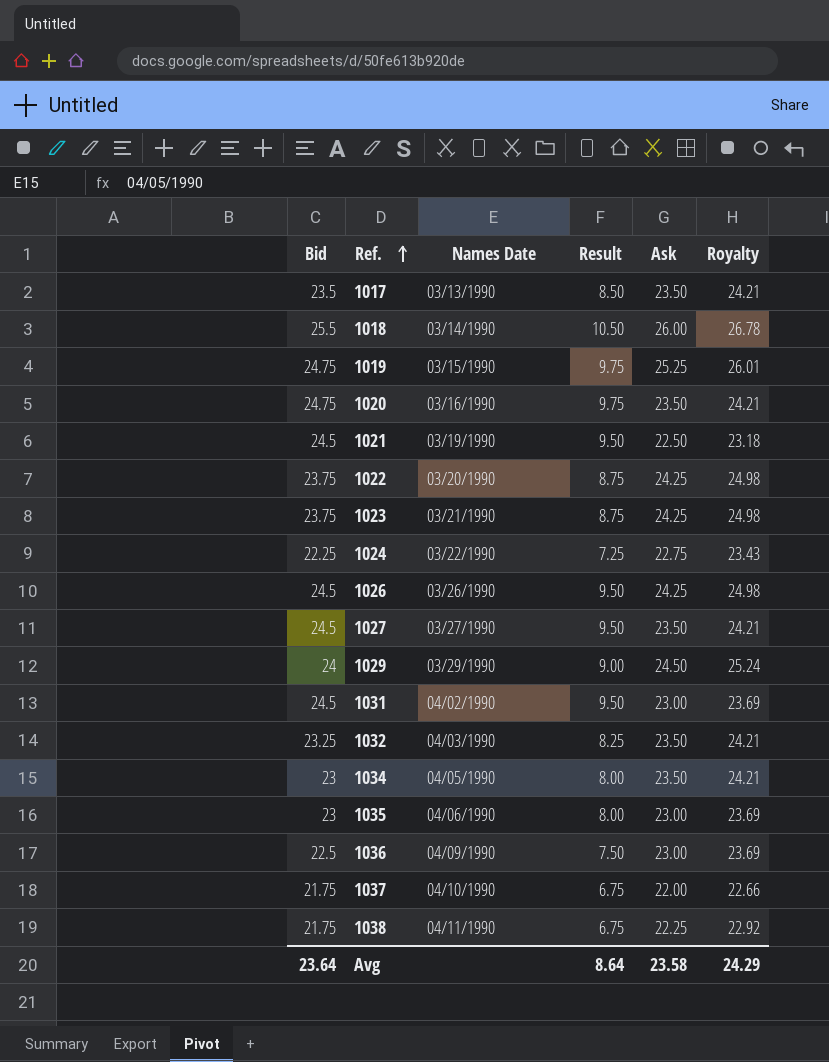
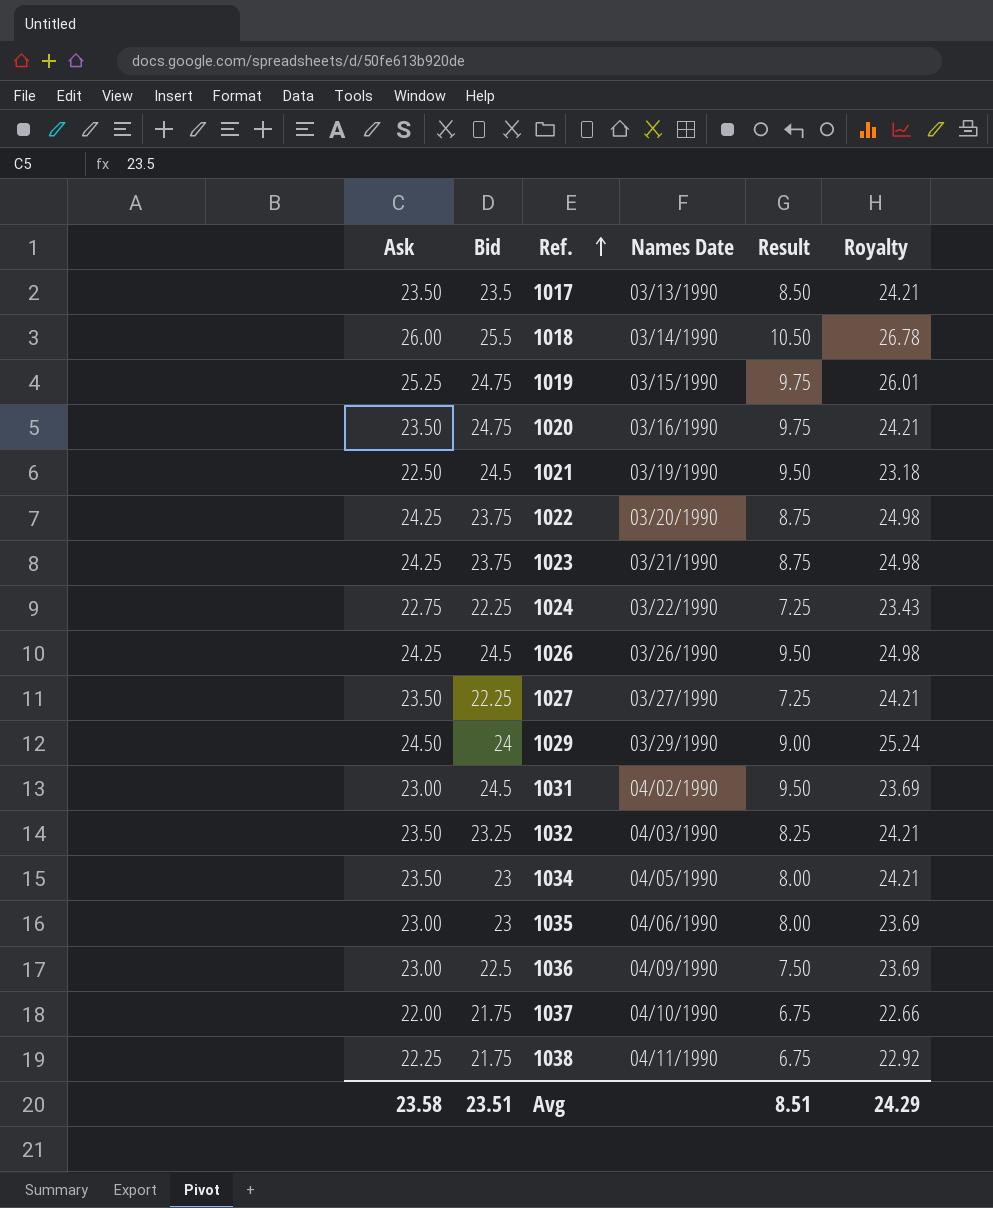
column Ask | position: 5 -> 1
1027 | Bid: 24.5 -> 22.25
1027 | Result: 9.50 -> 7.25
Avg | Bid: 23.64 -> 23.51
Avg | Result: 8.64 -> 8.51

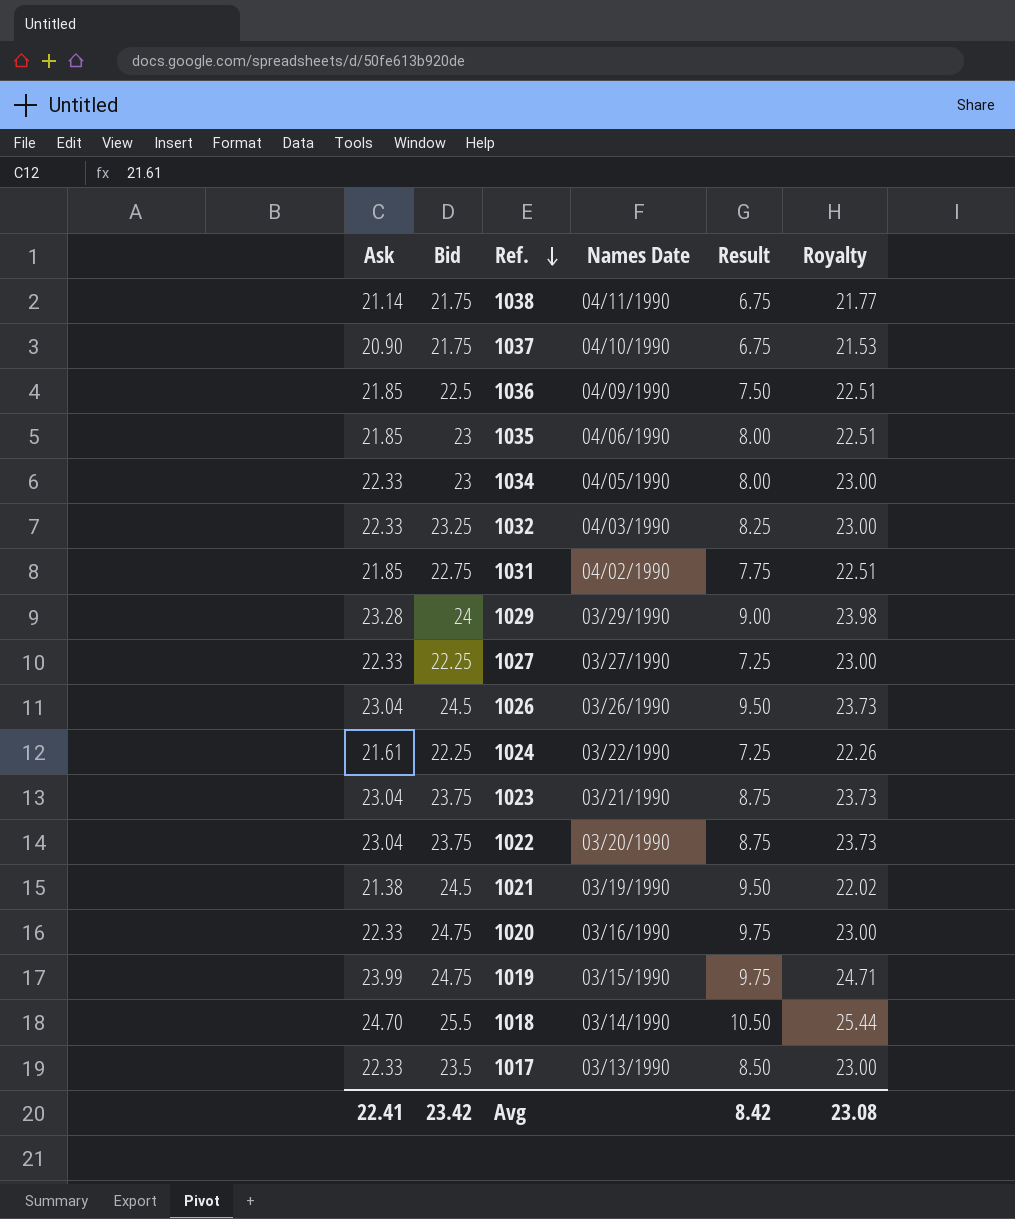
row order: Ref. ascending -> Ref. descending
1038 | Ask: 22.25 -> 21.14
1038 | Royalty: 22.92 -> 21.77
1037 | Ask: 22.00 -> 20.90
1037 | Royalty: 22.66 -> 21.53
1036 | Ask: 23.00 -> 21.85
1036 | Royalty: 23.69 -> 22.51
1035 | Ask: 23.00 -> 21.85
1035 | Royalty: 23.69 -> 22.51
1034 | Ask: 23.50 -> 22.33
1034 | Royalty: 24.21 -> 23.00
1032 | Ask: 23.50 -> 22.33
1032 | Royalty: 24.21 -> 23.00
1031 | Ask: 23.00 -> 21.85
1031 | Bid: 24.5 -> 22.75
1031 | Result: 9.50 -> 7.75
1031 | Royalty: 23.69 -> 22.51
1029 | Ask: 24.50 -> 23.28
1029 | Royalty: 25.24 -> 23.98
1027 | Ask: 23.50 -> 22.33
1027 | Royalty: 24.21 -> 23.00
1026 | Ask: 24.25 -> 23.04
1026 | Royalty: 24.98 -> 23.73
1024 | Ask: 22.75 -> 21.61
1024 | Royalty: 23.43 -> 22.26
1023 | Ask: 24.25 -> 23.04
1023 | Royalty: 24.98 -> 23.73
1022 | Ask: 24.25 -> 23.04
1022 | Royalty: 24.98 -> 23.73
1021 | Ask: 22.50 -> 21.38
1021 | Royalty: 23.18 -> 22.02
1020 | Ask: 23.50 -> 22.33
1020 | Royalty: 24.21 -> 23.00
1019 | Ask: 25.25 -> 23.99
1019 | Royalty: 26.01 -> 24.71
1018 | Ask: 26.00 -> 24.70
1018 | Royalty: 26.78 -> 25.44
1017 | Ask: 23.50 -> 22.33
1017 | Royalty: 24.21 -> 23.00
Avg | Ask: 23.58 -> 22.41
Avg | Bid: 23.51 -> 23.42
Avg | Result: 8.51 -> 8.42
Avg | Royalty: 24.29 -> 23.08

